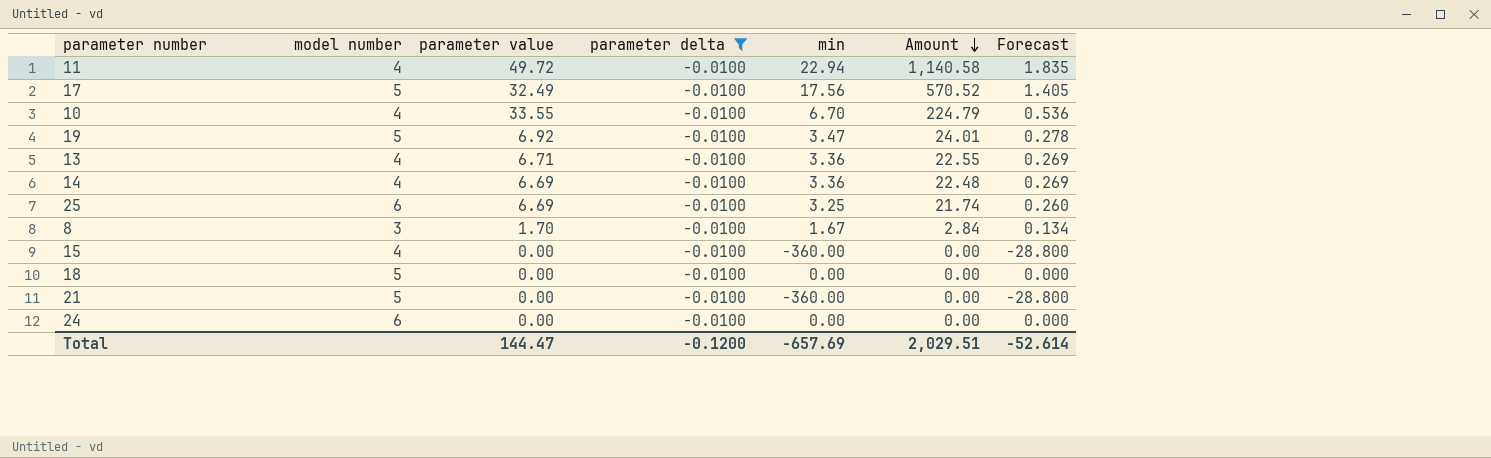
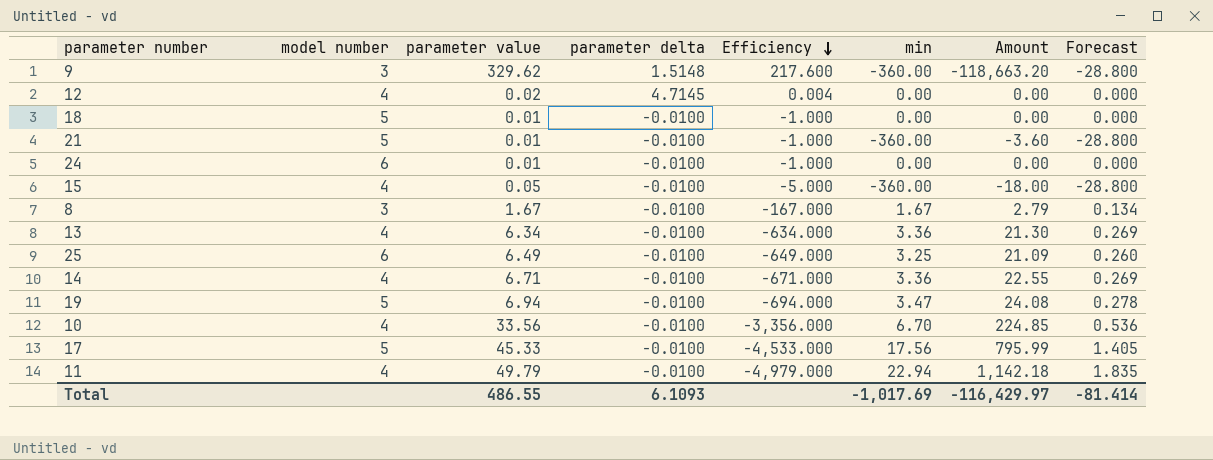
filter: parameter delta = -0.0100 -> none
row order: Amount descending -> Efficiency descending
column Efficiency | formula: none -> [parameter value] / [parameter delta]
18 | parameter value: 0.00 -> 0.01
21 | parameter value: 0.00 -> 0.01
21 | Amount: 0.00 -> -3.60
24 | parameter value: 0.00 -> 0.01
15 | parameter value: 0.00 -> 0.05
15 | Amount: 0.00 -> -18.00
8 | parameter value: 1.70 -> 1.67
8 | Amount: 2.84 -> 2.79
13 | parameter value: 6.71 -> 6.34
13 | Amount: 22.55 -> 21.30
25 | parameter value: 6.69 -> 6.49
25 | Amount: 21.74 -> 21.09
14 | parameter value: 6.69 -> 6.71
14 | Amount: 22.48 -> 22.55
19 | parameter value: 6.92 -> 6.94
19 | Amount: 24.01 -> 24.08
10 | parameter value: 33.55 -> 33.56
10 | Amount: 224.79 -> 224.85
17 | parameter value: 32.49 -> 45.33
17 | Amount: 570.52 -> 795.99
11 | parameter value: 49.72 -> 49.79
11 | Amount: 1,140.58 -> 1,142.18
Total | parameter value: 144.47 -> 486.55
Total | parameter delta: -0.1200 -> 6.1093
Total | min: -657.69 -> -1,017.69
Total | Amount: 2,029.51 -> -116,429.97
Total | Forecast: -52.614 -> -81.414

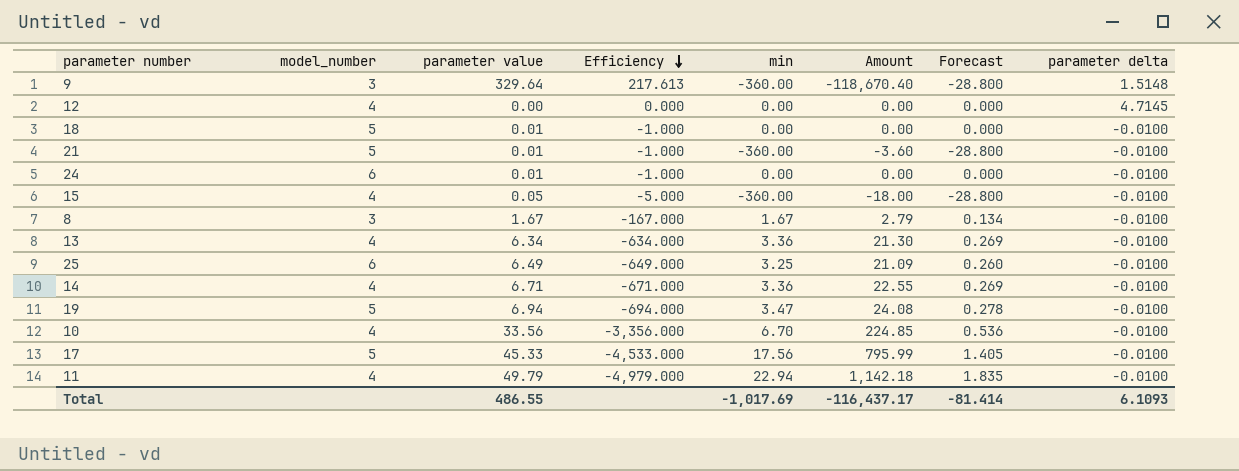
column name: model number -> model_number
column parameter delta | position: 4 -> 8
9 | parameter value: 329.62 -> 329.64
9 | Efficiency: 217.600 -> 217.613
9 | Amount: -118,663.20 -> -118,670.40
12 | parameter value: 0.02 -> 0.00
12 | Efficiency: 0.004 -> 0.000
Total | Amount: -116,429.97 -> -116,437.17

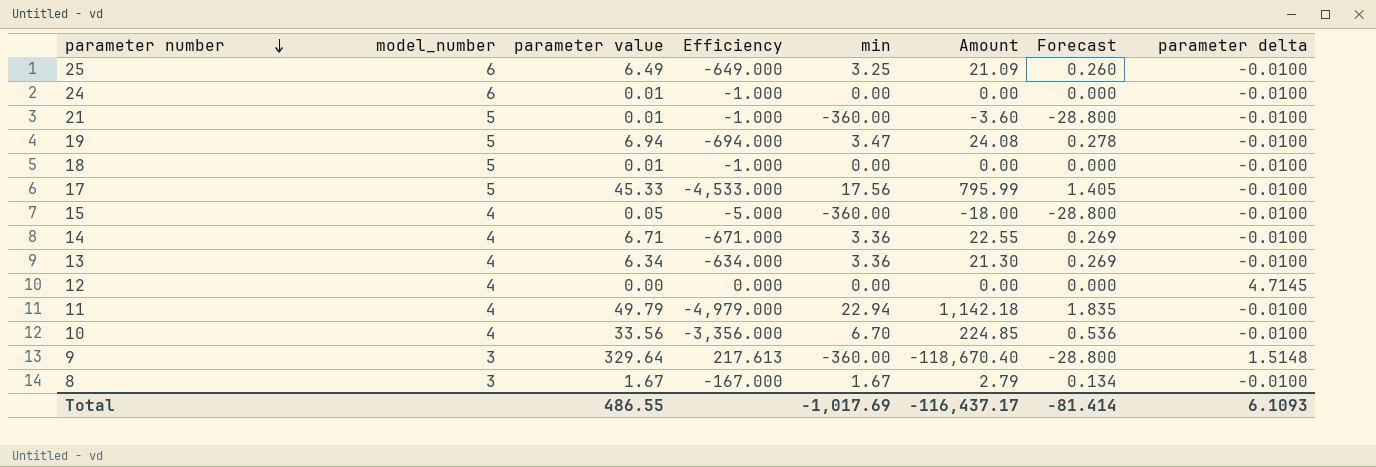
row order: Efficiency descending -> parameter number descending

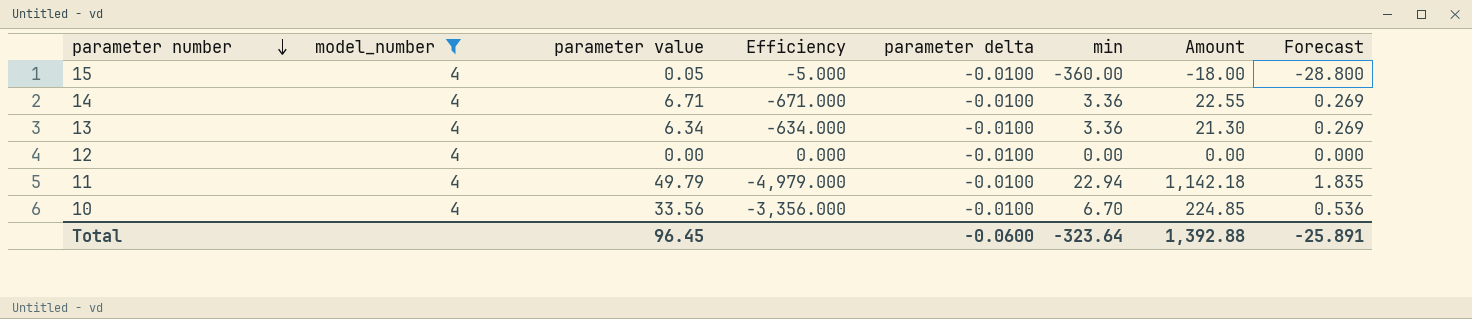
filter: none -> model_number = 4
column parameter delta | position: 8 -> 5
12 | parameter delta: 4.7145 -> -0.0100
Total | parameter value: 486.55 -> 96.45
Total | parameter delta: 6.1093 -> -0.0600
Total | min: -1,017.69 -> -323.64
Total | Amount: -116,437.17 -> 1,392.88
Total | Forecast: -81.414 -> -25.891

